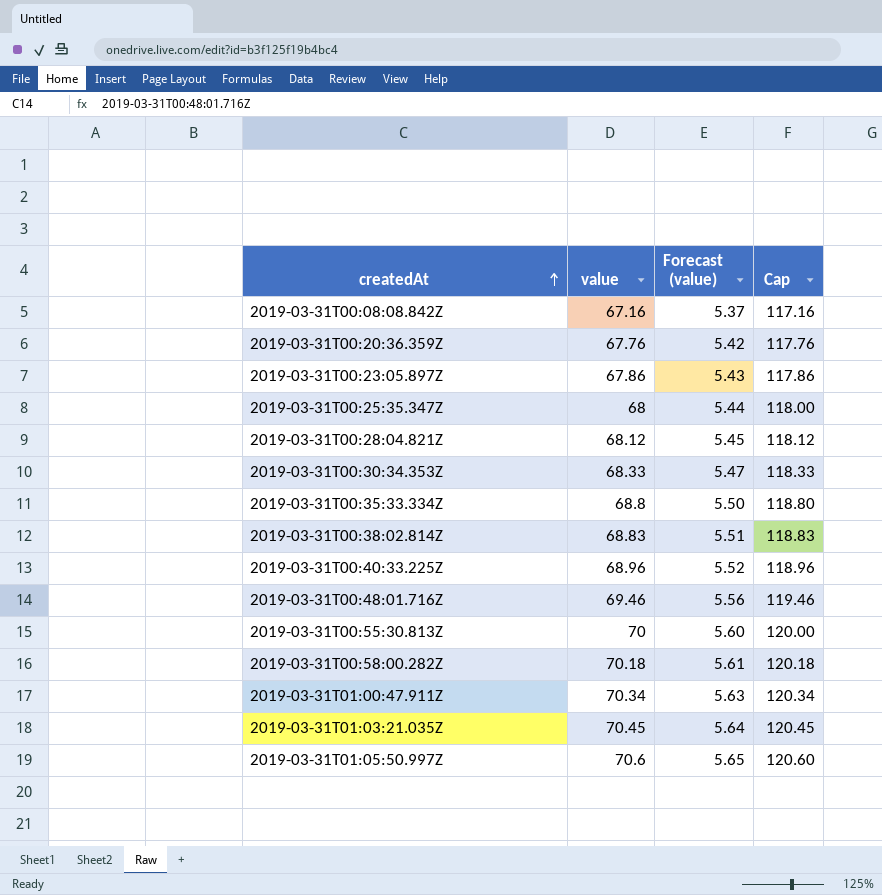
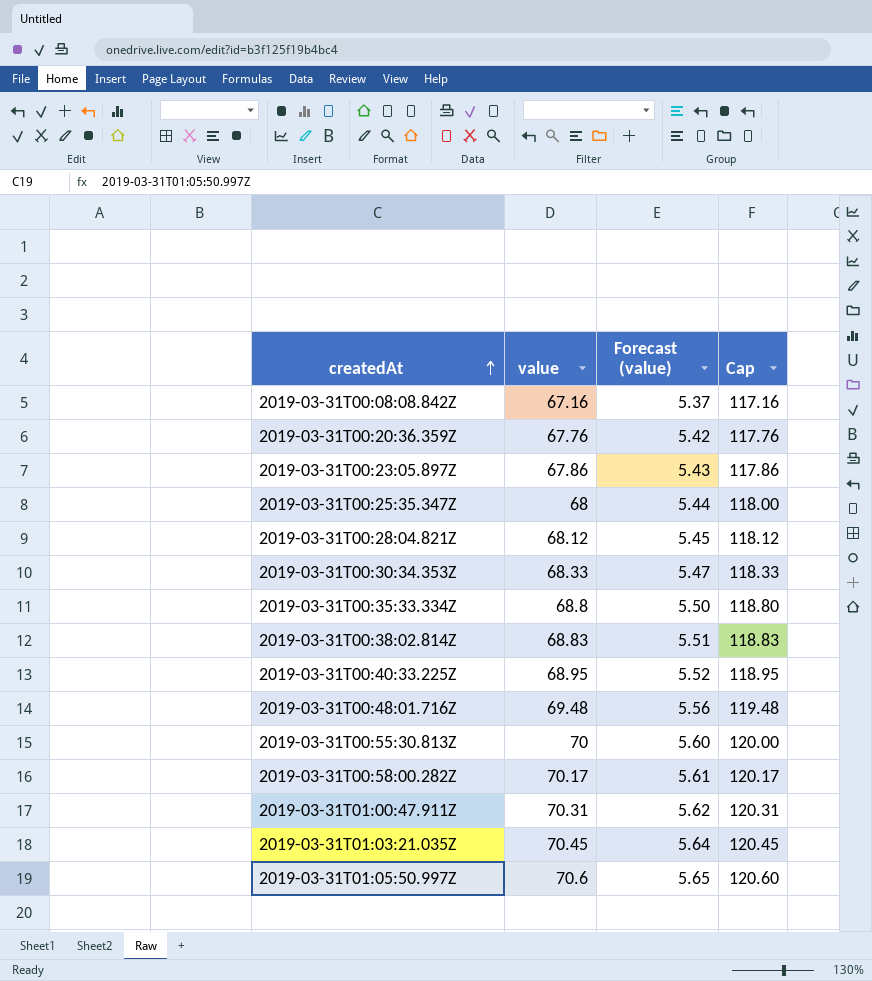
2019-03-31T00:40:33.225Z | value: 68.96 -> 68.95
2019-03-31T00:40:33.225Z | Cap: 118.96 -> 118.95
2019-03-31T00:48:01.716Z | value: 69.46 -> 69.48
2019-03-31T00:48:01.716Z | Cap: 119.46 -> 119.48
2019-03-31T00:58:00.282Z | value: 70.18 -> 70.17
2019-03-31T00:58:00.282Z | Cap: 120.18 -> 120.17
2019-03-31T01:00:47.911Z | value: 70.34 -> 70.31
2019-03-31T01:00:47.911Z | Forecast (value): 5.63 -> 5.62
2019-03-31T01:00:47.911Z | Cap: 120.34 -> 120.31

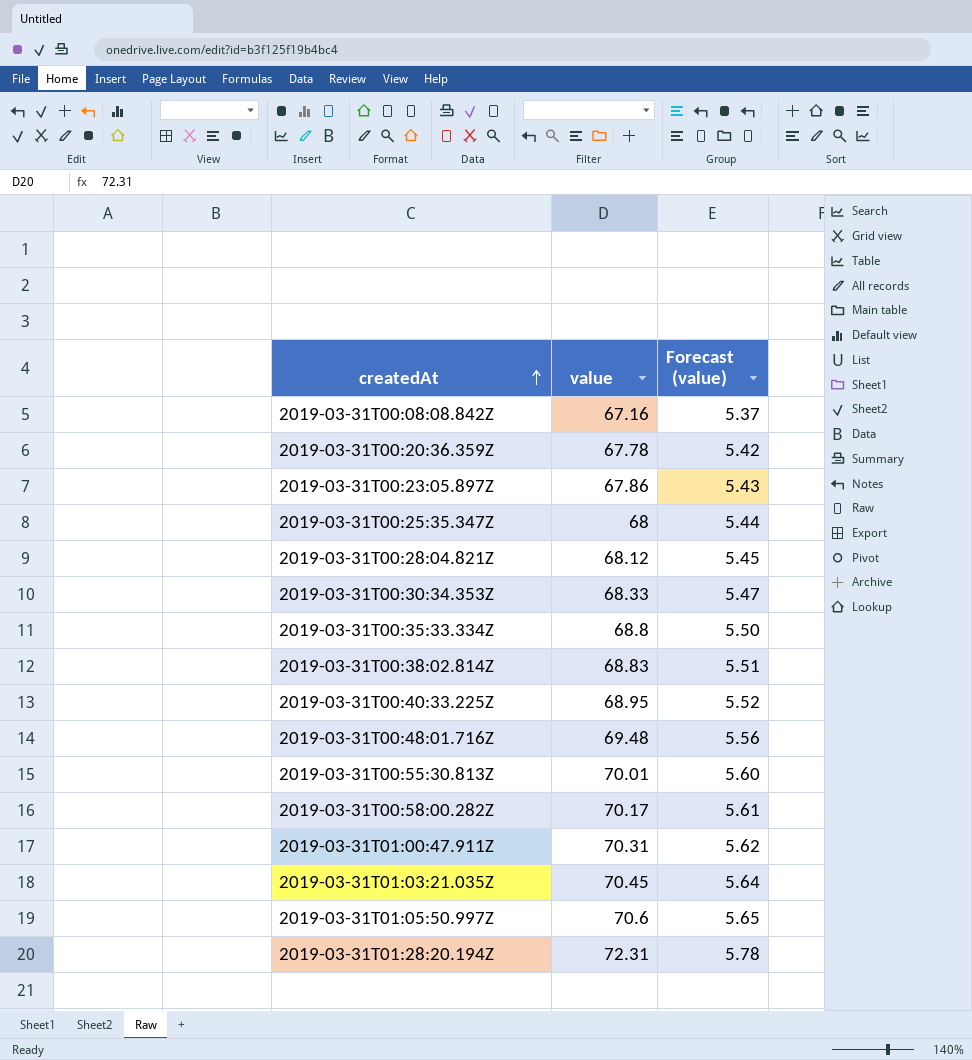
column Cap | formula: [value] + 50 -> none
2019-03-31T00:20:36.359Z | value: 67.76 -> 67.78
2019-03-31T00:55:30.813Z | value: 70 -> 70.01
row 2019-03-31T01:28:20.194Z: none -> 72.31 | 5.78

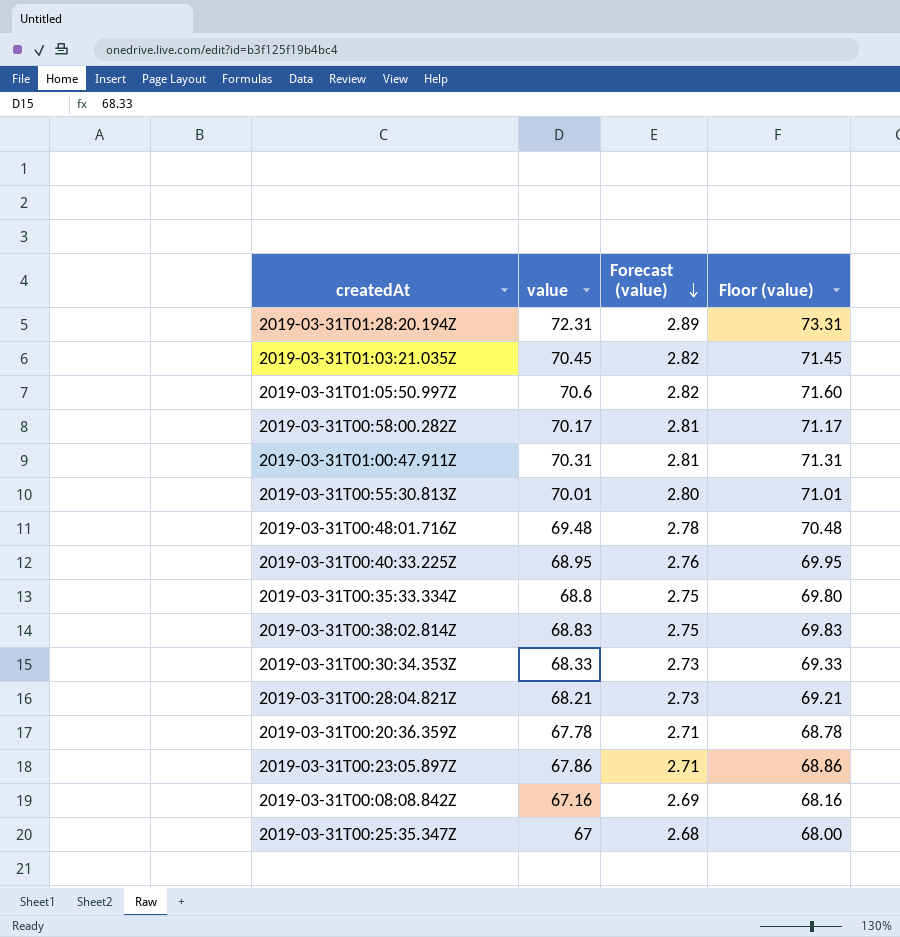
row order: createdAt ascending -> Forecast (value) descending
column Forecast (value) | formula: [value] * 0.08 -> [value] * 0.04
column Floor (value) | formula: none -> [value] + 1
2019-03-31T00:28:04.821Z | value: 68.12 -> 68.21
2019-03-31T00:25:35.347Z | value: 68 -> 67

